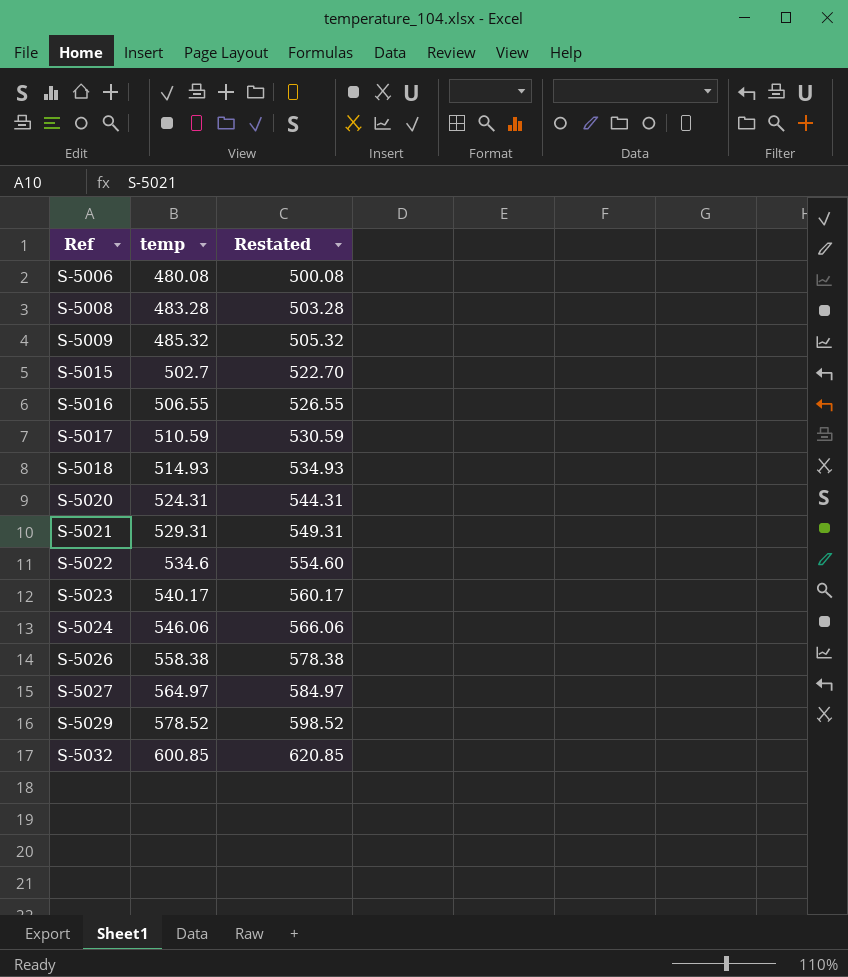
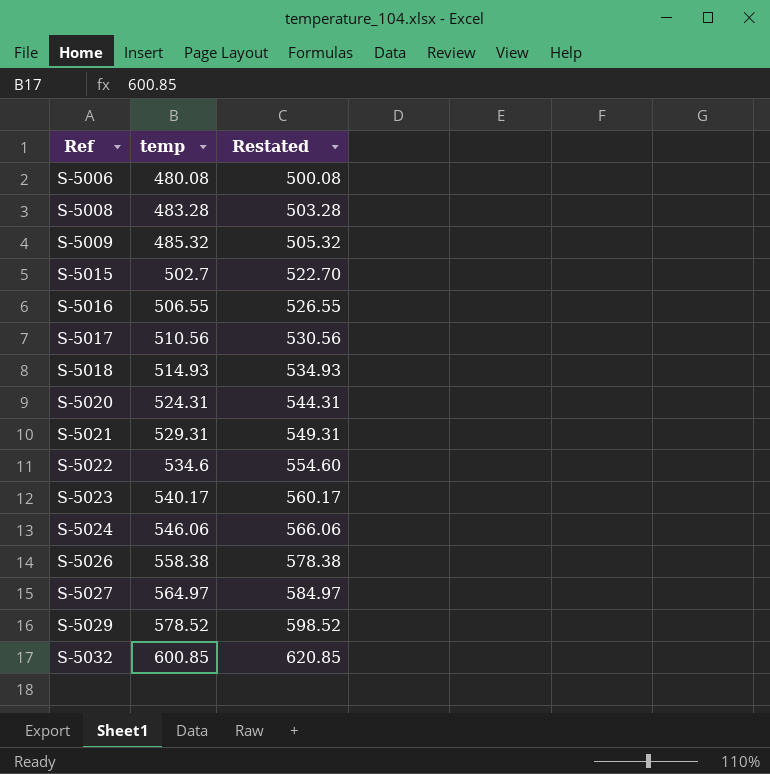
S-5017 | temp: 510.59 -> 510.56
S-5017 | Restated: 530.59 -> 530.56

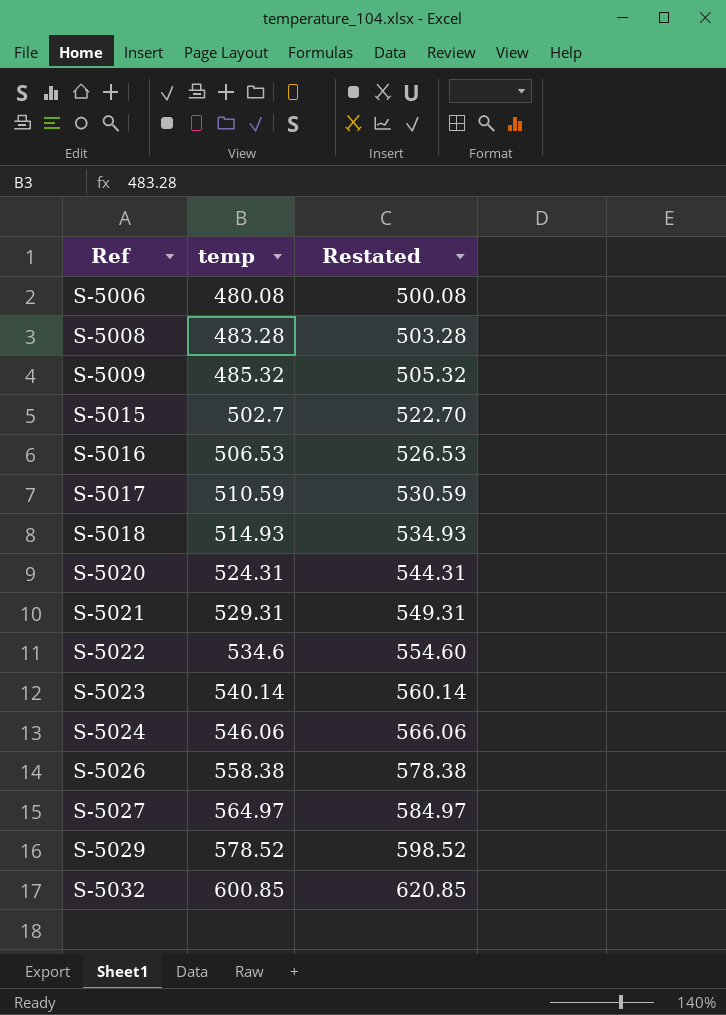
S-5016 | temp: 506.55 -> 506.53
S-5016 | Restated: 526.55 -> 526.53
S-5017 | temp: 510.56 -> 510.59
S-5017 | Restated: 530.56 -> 530.59
S-5023 | temp: 540.17 -> 540.14
S-5023 | Restated: 560.17 -> 560.14

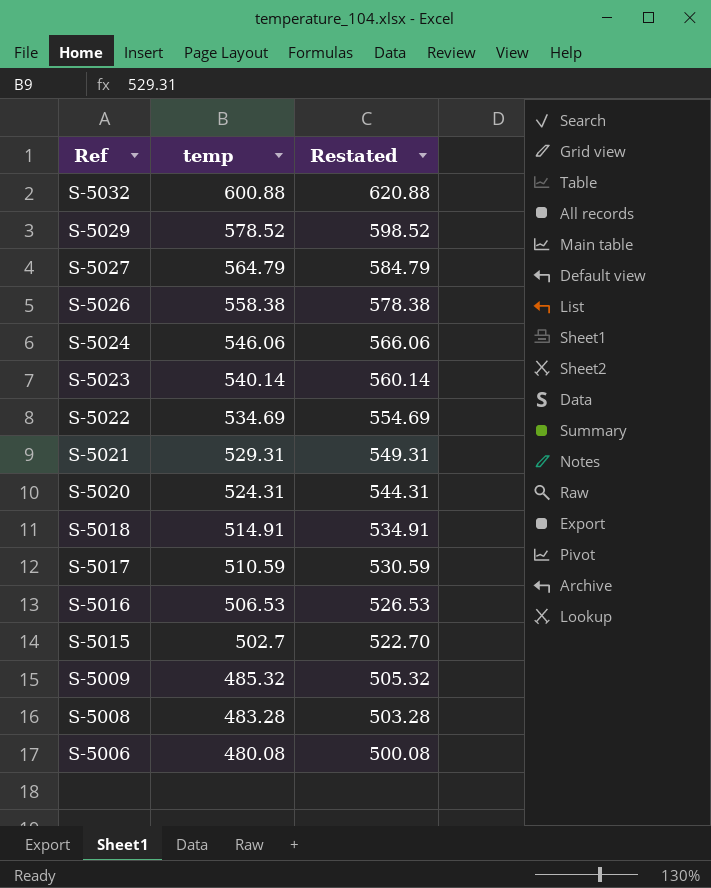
row order: Ref ascending -> Ref descending
S-5032 | temp: 600.85 -> 600.88
S-5032 | Restated: 620.85 -> 620.88
S-5027 | temp: 564.97 -> 564.79
S-5027 | Restated: 584.97 -> 584.79
S-5022 | temp: 534.6 -> 534.69
S-5022 | Restated: 554.60 -> 554.69
S-5018 | temp: 514.93 -> 514.91
S-5018 | Restated: 534.93 -> 534.91

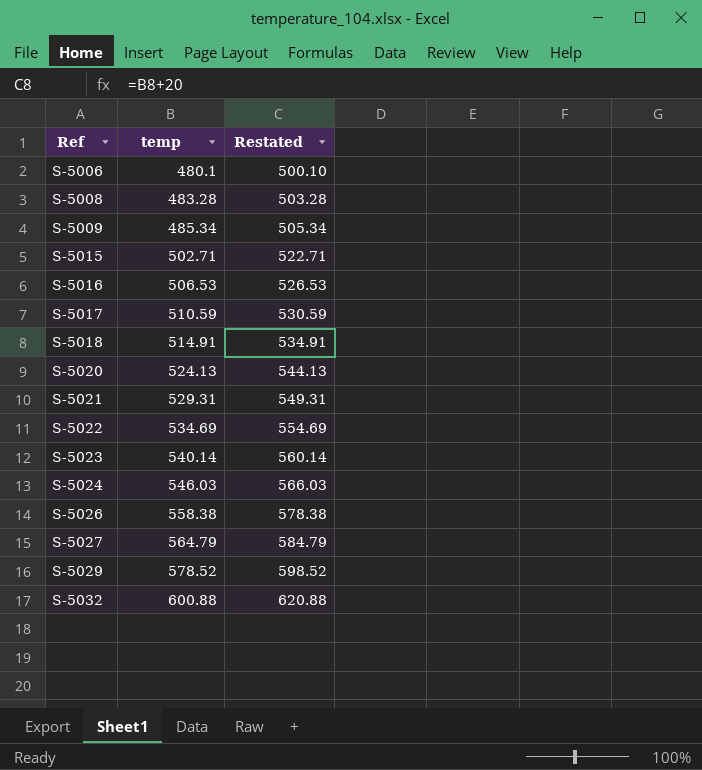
row order: Ref descending -> Ref ascending
S-5006 | temp: 480.08 -> 480.1
S-5006 | Restated: 500.08 -> 500.10
S-5009 | temp: 485.32 -> 485.34
S-5009 | Restated: 505.32 -> 505.34
S-5015 | temp: 502.7 -> 502.71
S-5015 | Restated: 522.70 -> 522.71
S-5020 | temp: 524.31 -> 524.13
S-5020 | Restated: 544.31 -> 544.13
S-5024 | temp: 546.06 -> 546.03
S-5024 | Restated: 566.06 -> 566.03

